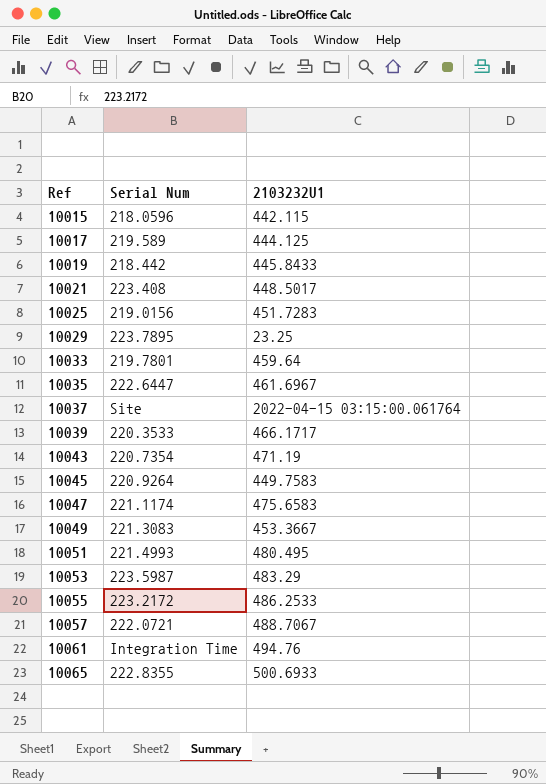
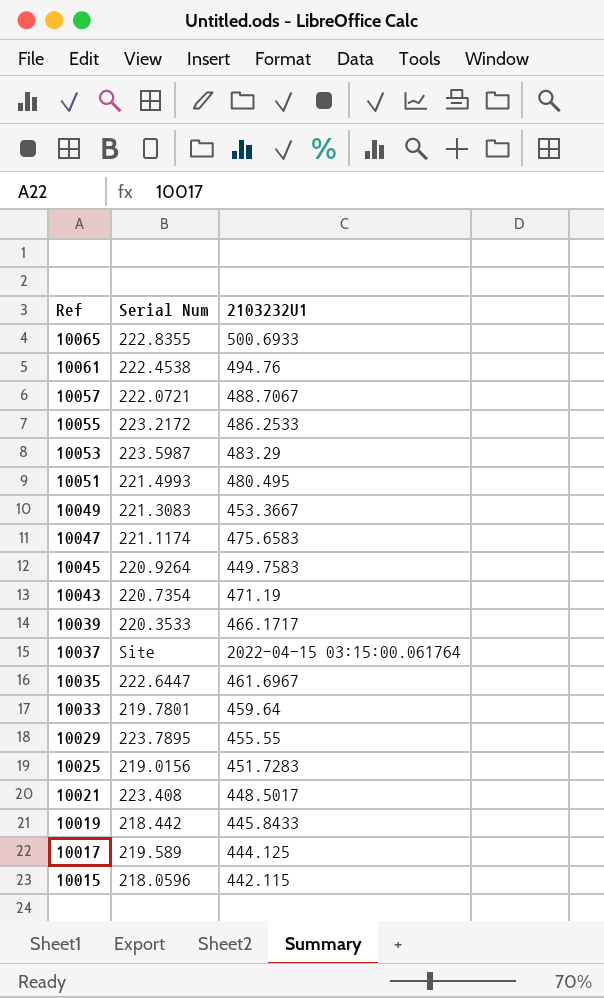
row order: Ref ascending -> Ref descending
10061 | Serial Num: Integration Time -> 222.4538
10029 | 2103232U1: 23.25 -> 455.55

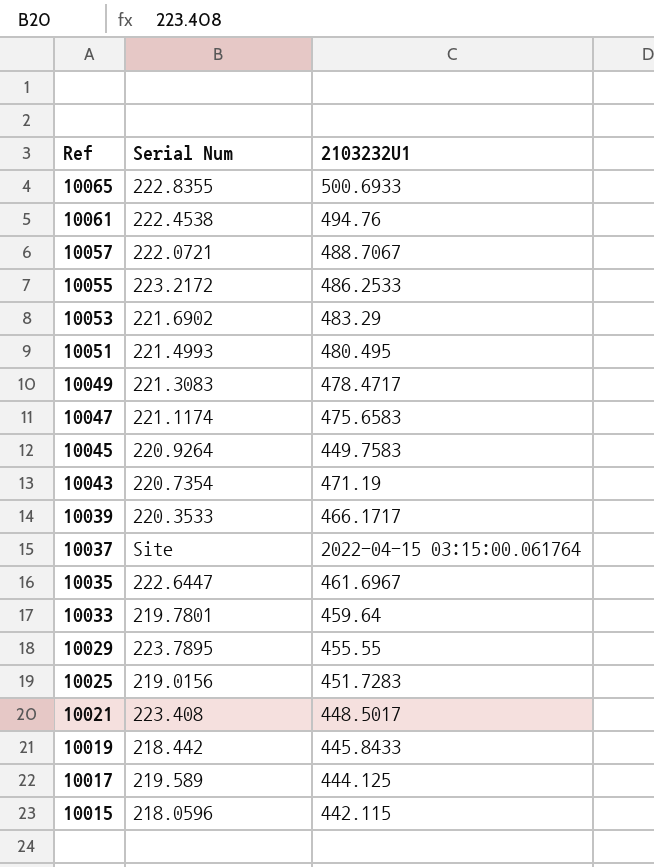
10053 | Serial Num: 223.5987 -> 221.6902
10049 | 2103232U1: 453.3667 -> 478.4717

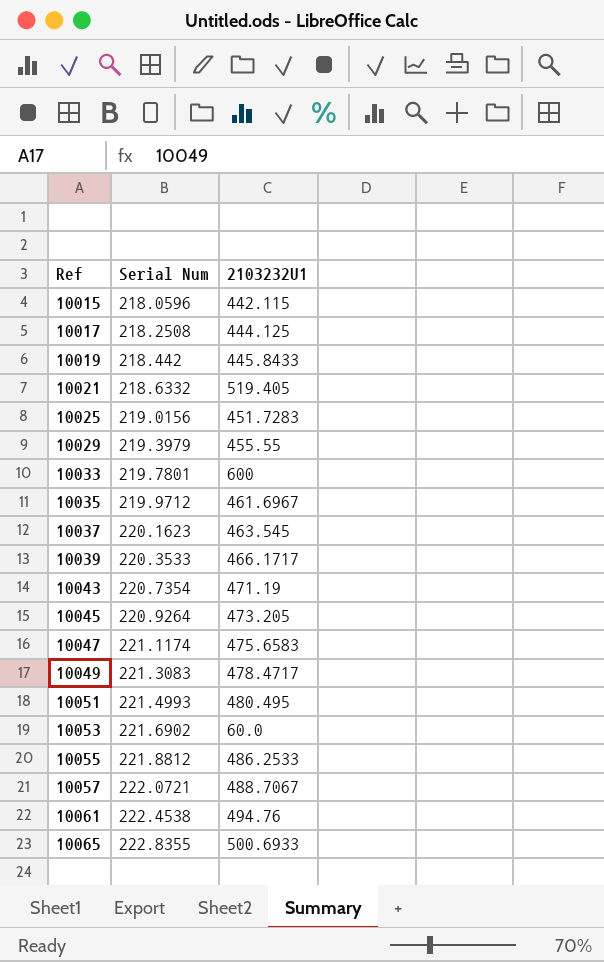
row order: Ref descending -> Ref ascending
10017 | Serial Num: 219.589 -> 218.2508
10021 | Serial Num: 223.408 -> 218.6332
10021 | 2103232U1: 448.5017 -> 519.405
10029 | Serial Num: 223.7895 -> 219.3979
10033 | 2103232U1: 459.64 -> 600
10035 | Serial Num: 222.6447 -> 219.9712
10037 | Serial Num: Site -> 220.1623
10037 | 2103232U1: 2022-04-15 03:15:00.061764 -> 463.545
10045 | 2103232U1: 449.7583 -> 473.205
10053 | 2103232U1: 483.29 -> 60.0
10055 | Serial Num: 223.2172 -> 221.8812

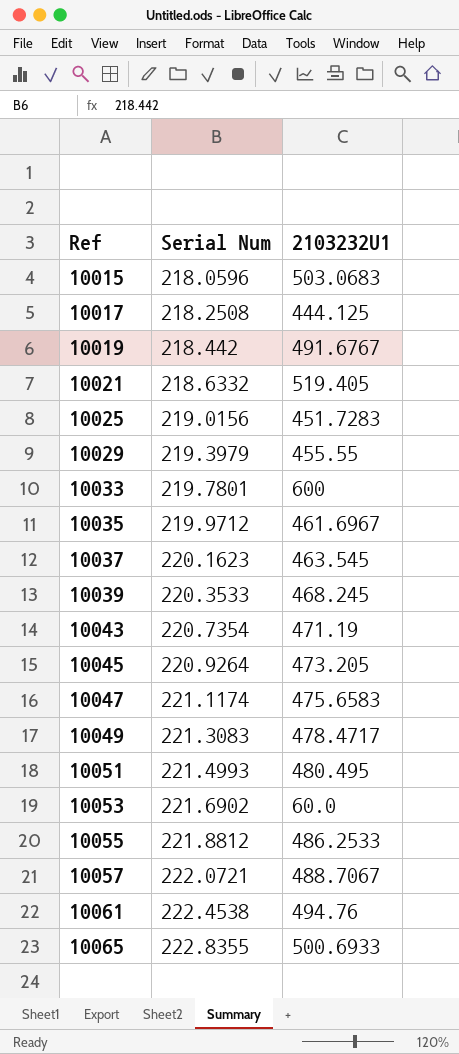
10015 | 2103232U1: 442.115 -> 503.0683
10019 | 2103232U1: 445.8433 -> 491.6767
10039 | 2103232U1: 466.1717 -> 468.245

